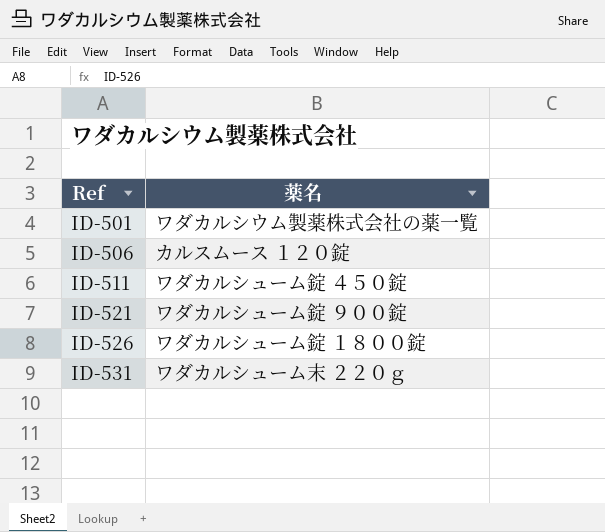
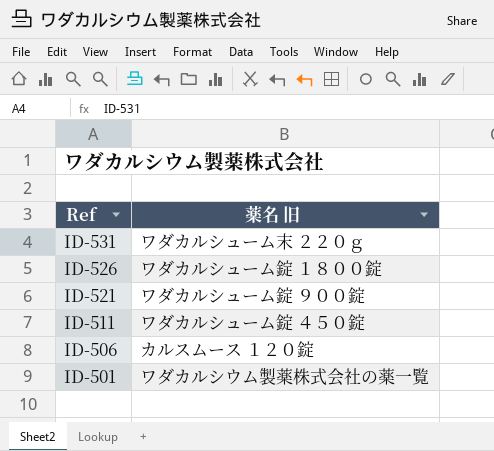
row order: Ref ascending -> Ref descending
column name: 薬名 -> 薬名 旧

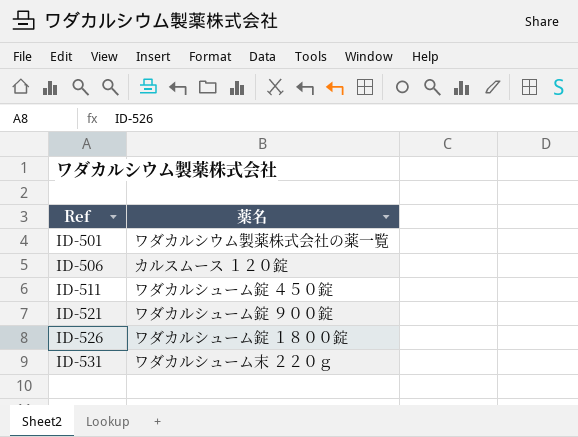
row order: Ref descending -> Ref ascending
column name: 薬名 旧 -> 薬名

